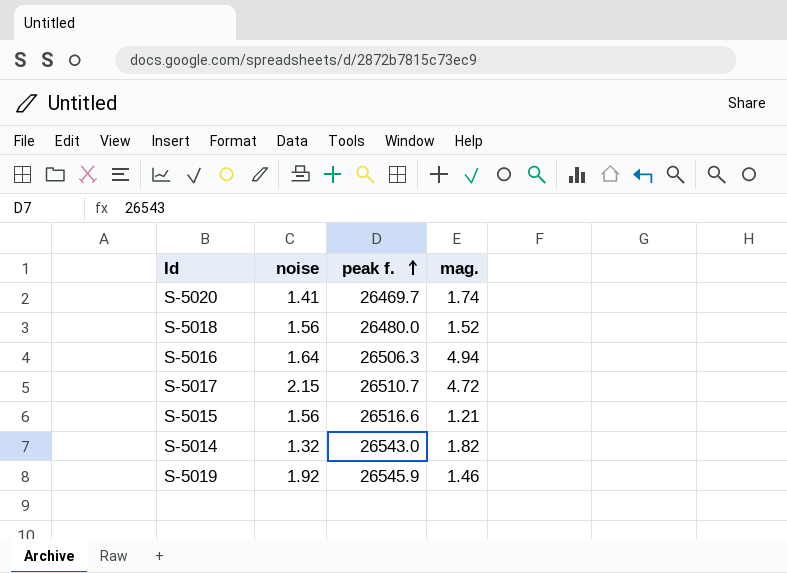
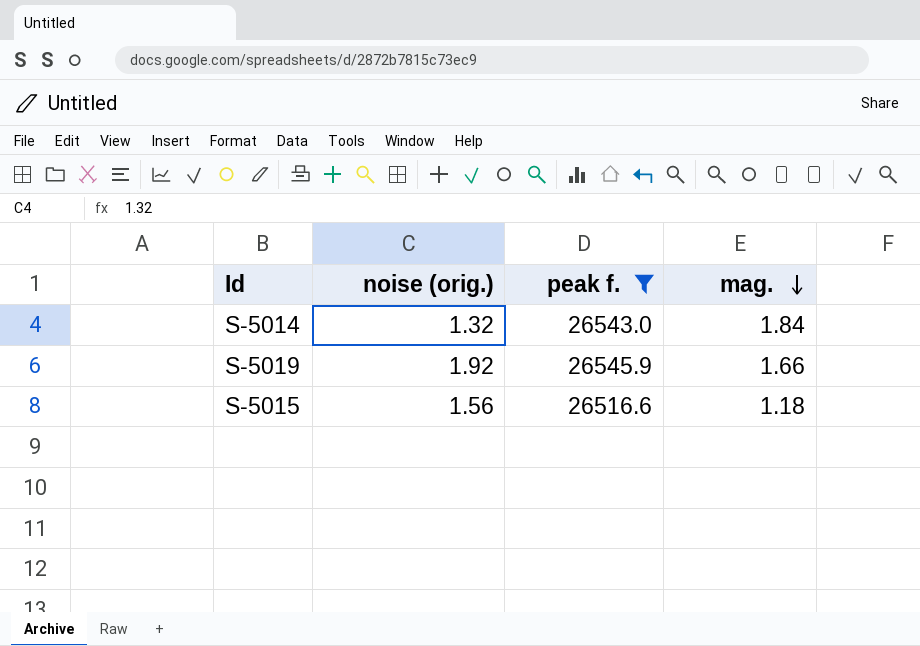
filter: none -> peak f. >= 26516.6
row order: peak f. ascending -> mag. descending
column name: noise -> noise (orig.)
S-5014 | mag.: 1.82 -> 1.84
S-5019 | mag.: 1.46 -> 1.66
S-5015 | mag.: 1.21 -> 1.18

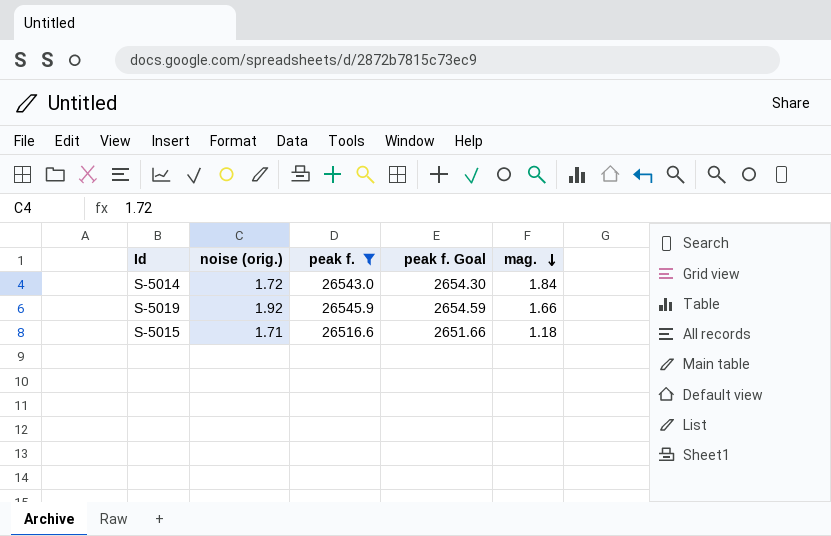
column peak f. Goal | formula: none -> [peak f.] * 0.1
S-5014 | noise (orig.): 1.32 -> 1.72
S-5015 | noise (orig.): 1.56 -> 1.71

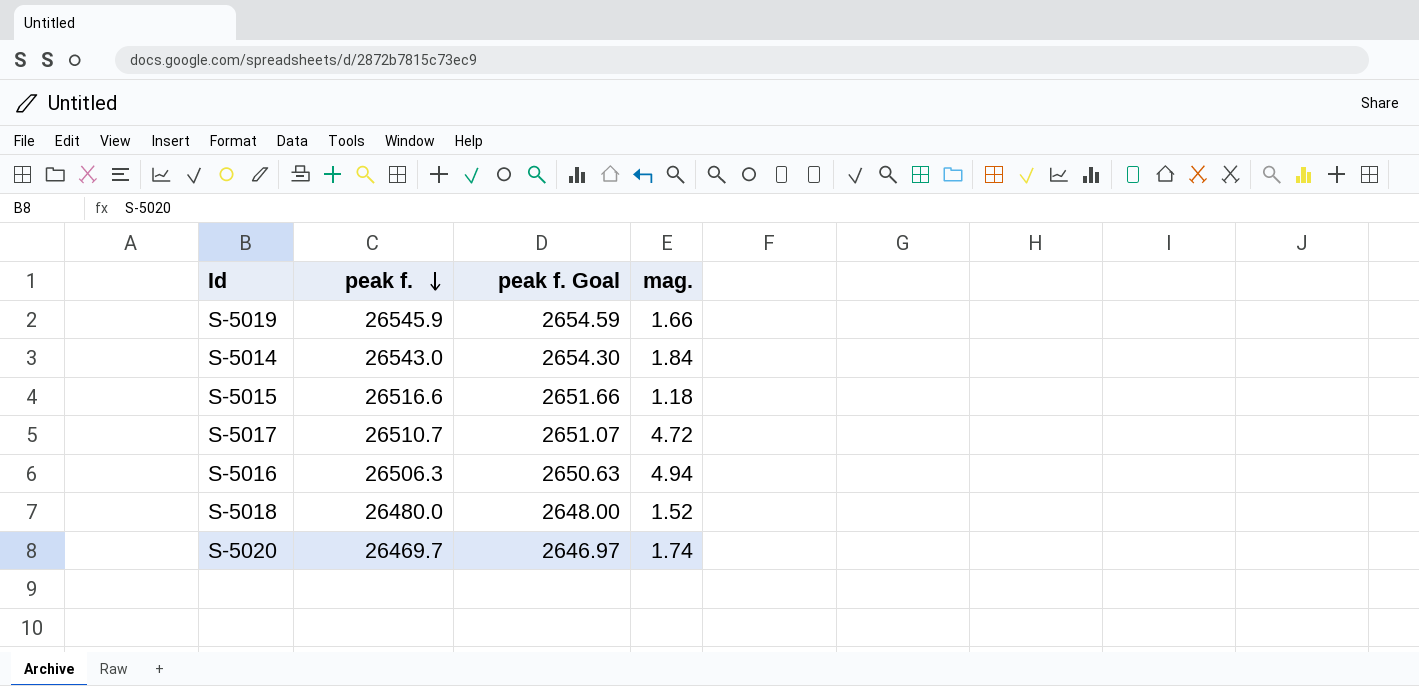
filter: peak f. >= 26516.6 -> none
row order: mag. descending -> peak f. descending
column noise (orig.) | position: 2 -> none

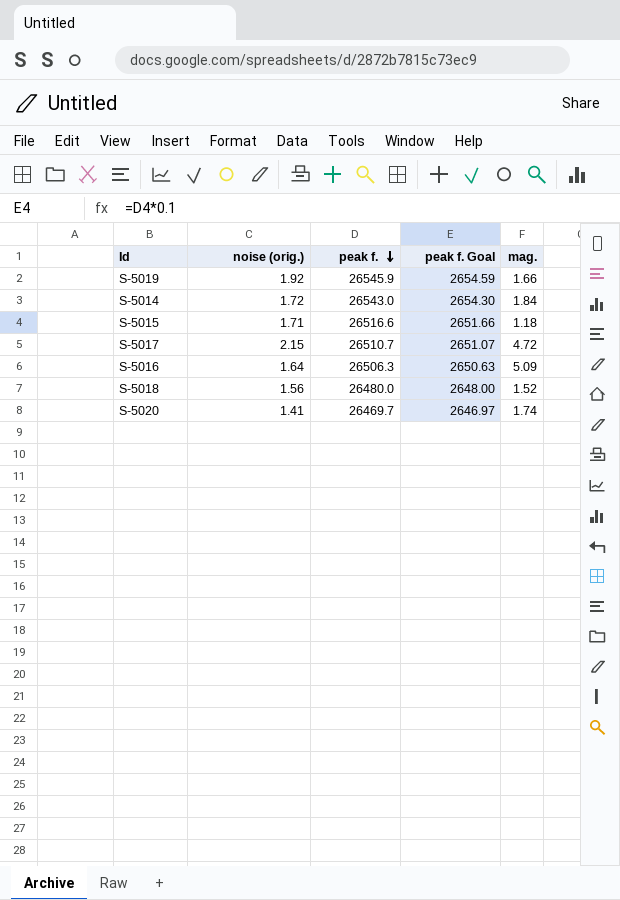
column noise (orig.) | position: none -> 2
S-5016 | mag.: 4.94 -> 5.09

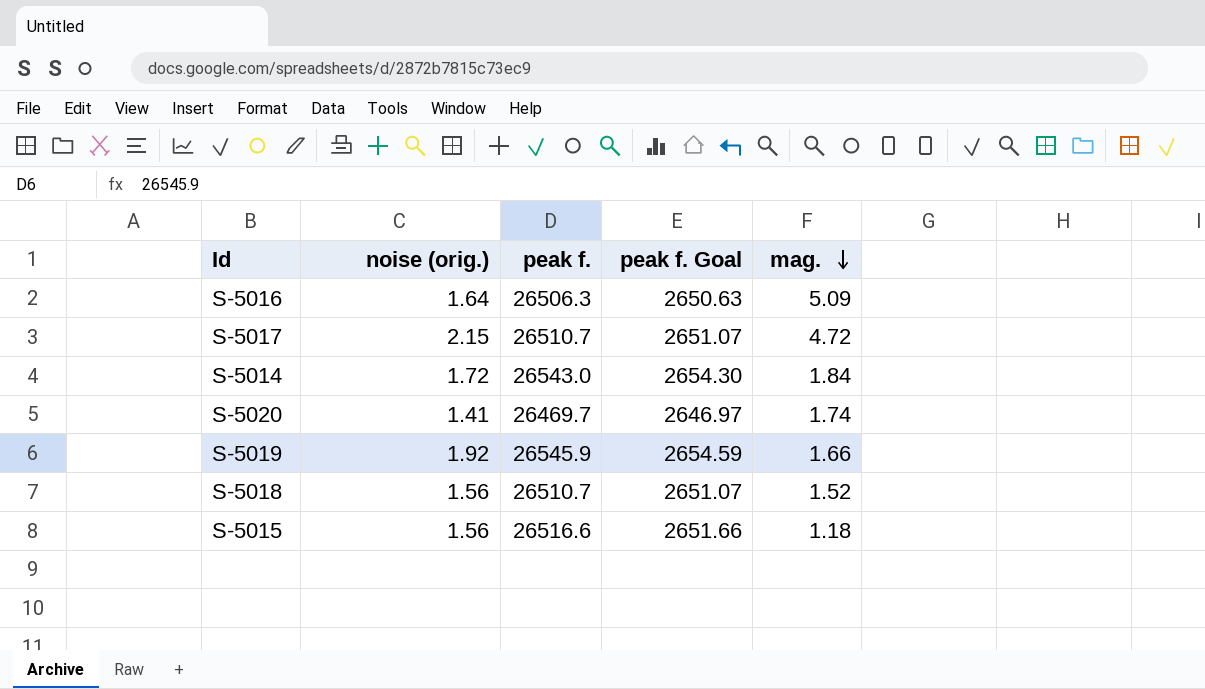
row order: peak f. descending -> mag. descending
S-5018 | peak f.: 26480.0 -> 26510.7
S-5018 | peak f. Goal: 2648.00 -> 2651.07
S-5015 | noise (orig.): 1.71 -> 1.56

